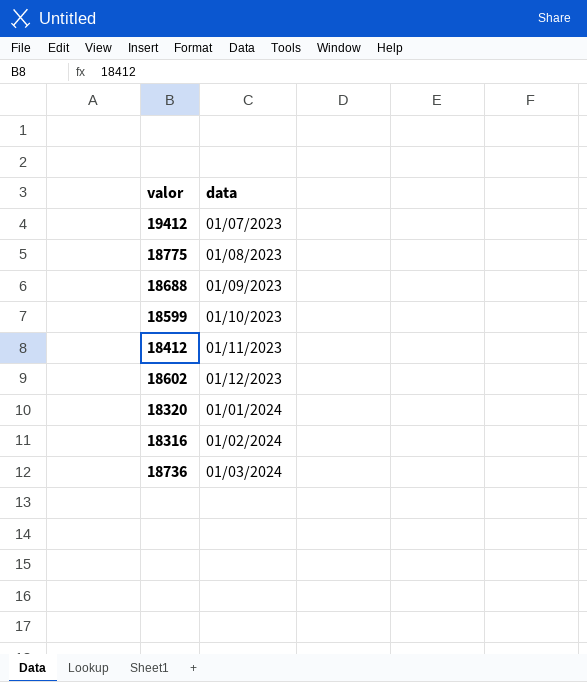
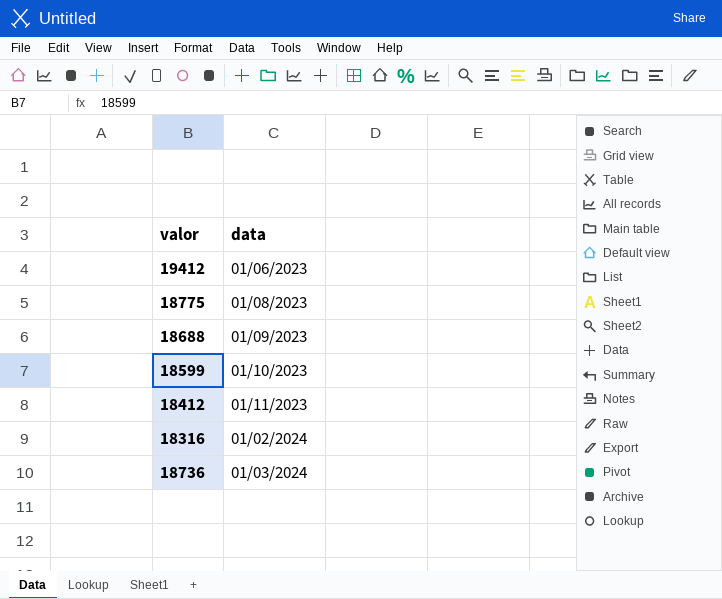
row 18602: 01/12/2023 -> none
row 18320: 01/01/2024 -> none
19412 | data: 01/07/2023 -> 01/06/2023

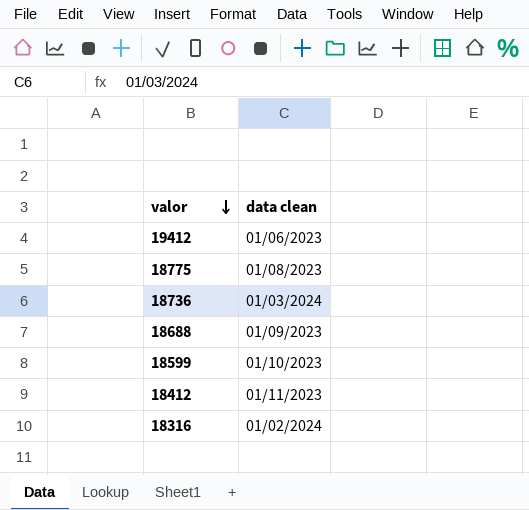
row order: none -> valor descending
column name: data -> data clean

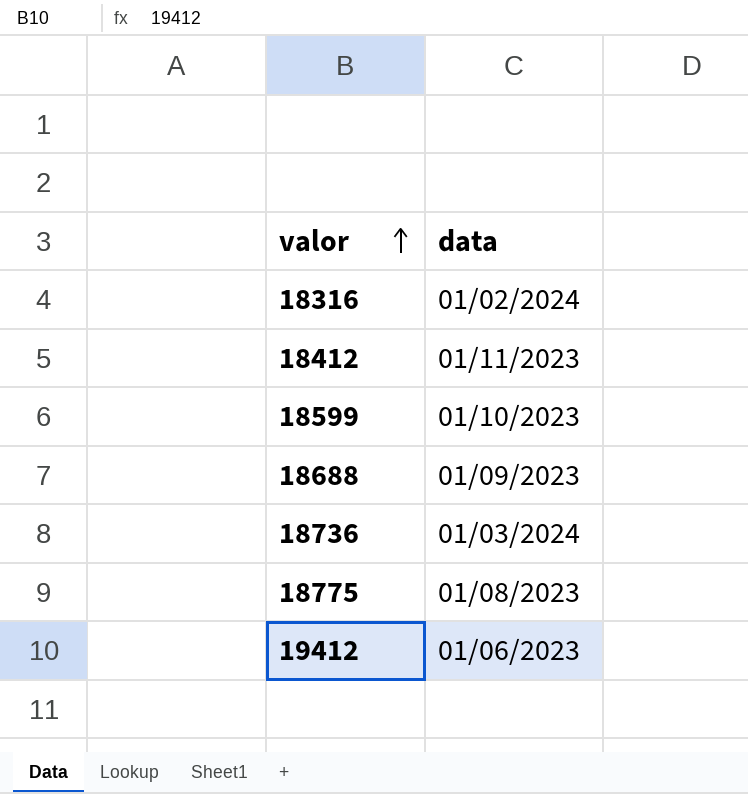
row order: valor descending -> valor ascending
column name: data clean -> data

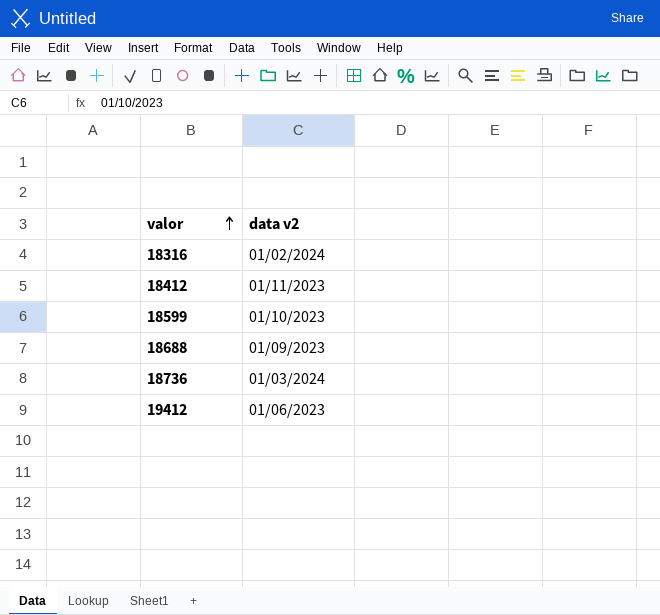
column name: data -> data v2
row 18775: 01/08/2023 -> none

